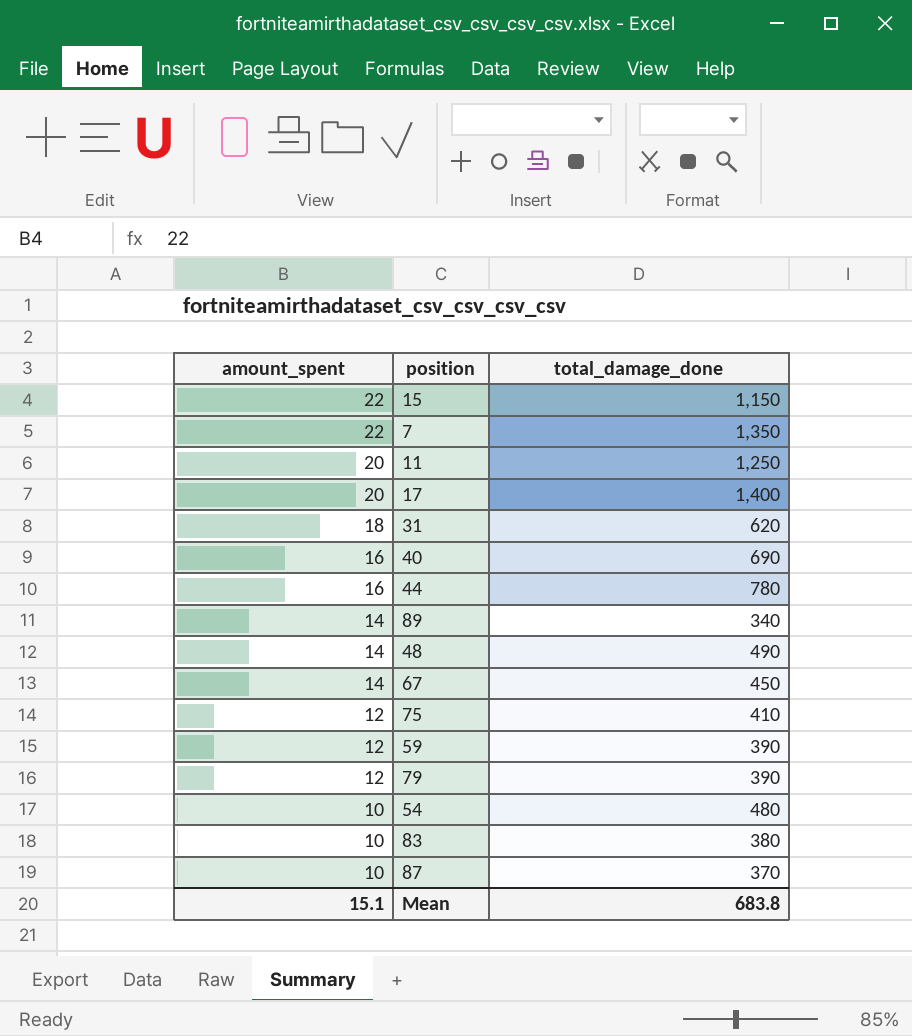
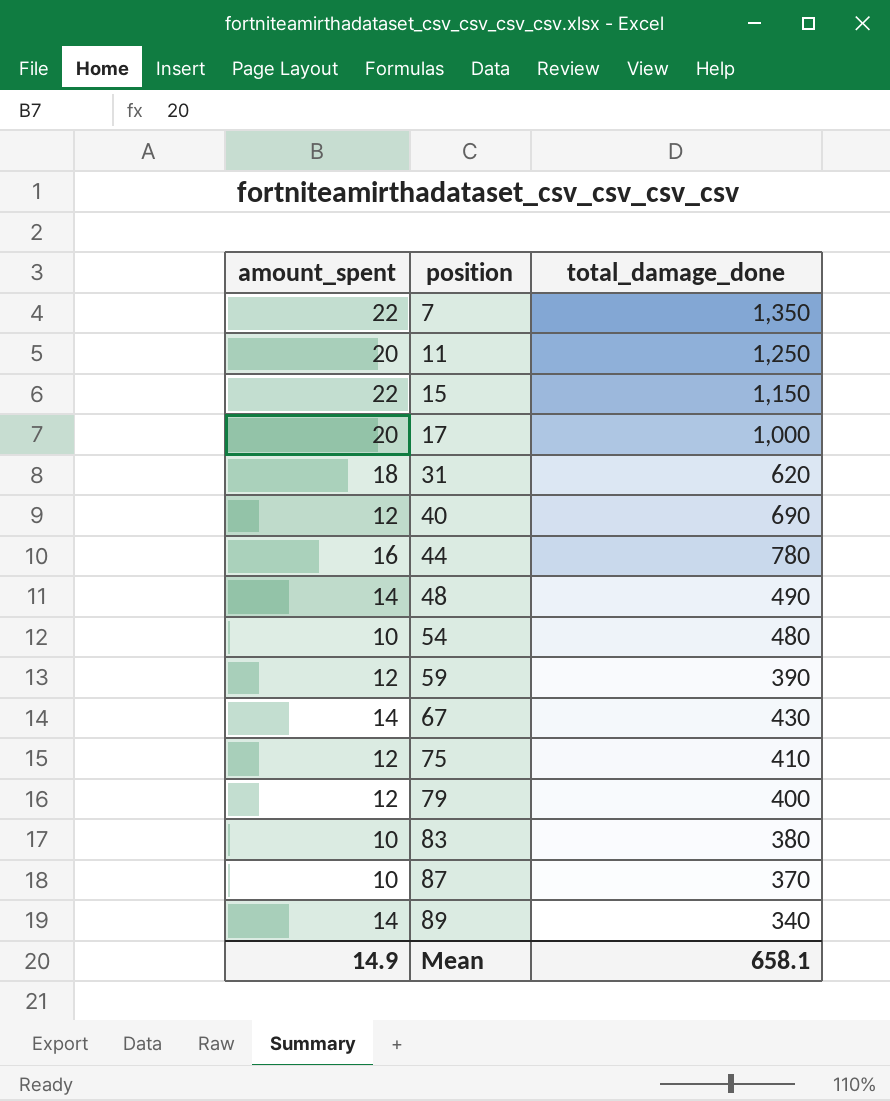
row order: amount_spent descending -> position ascending
17 | total_damage_done: 1,400 -> 1,000
40 | amount_spent: 16 -> 12
67 | total_damage_done: 450 -> 430
79 | total_damage_done: 390 -> 400
Mean | amount_spent: 15.1 -> 14.9
Mean | total_damage_done: 683.8 -> 658.1

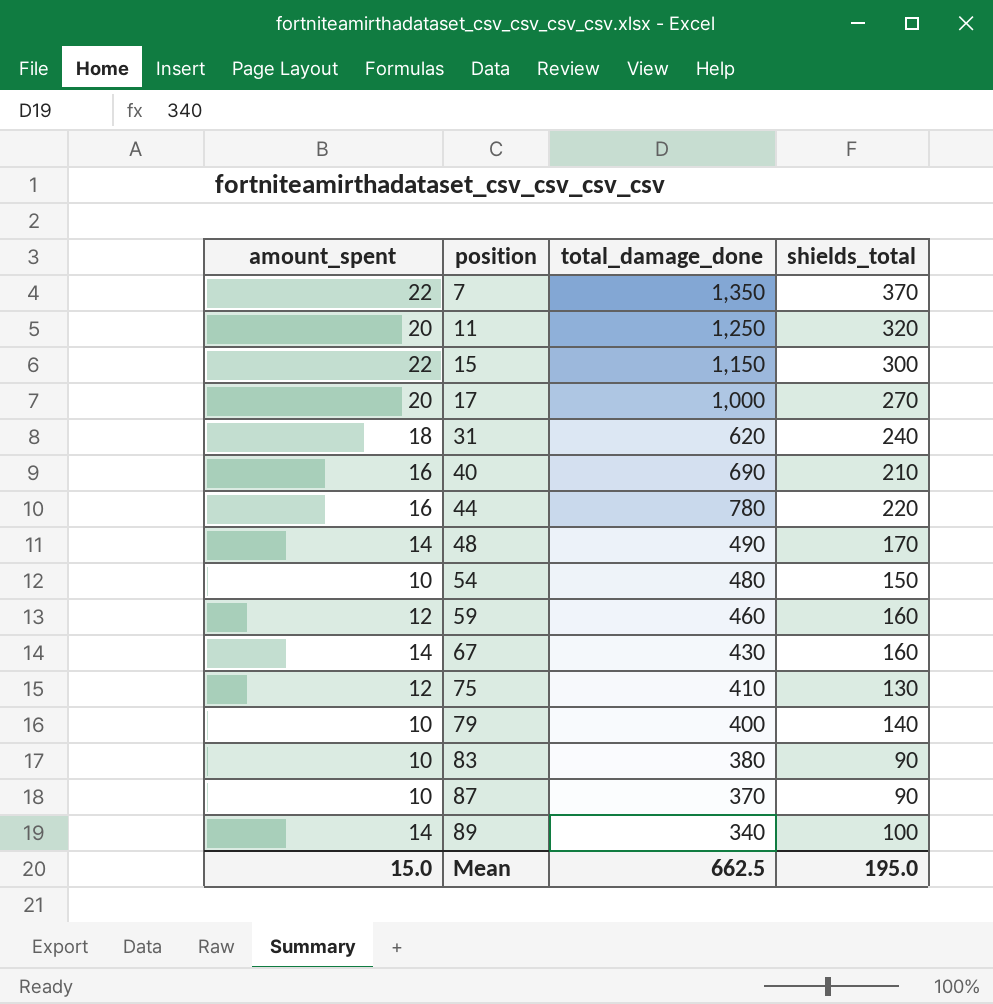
column shields_total | position: none -> 4
40 | amount_spent: 12 -> 16
59 | total_damage_done: 390 -> 460
79 | amount_spent: 12 -> 10
Mean | amount_spent: 14.9 -> 15.0
Mean | total_damage_done: 658.1 -> 662.5

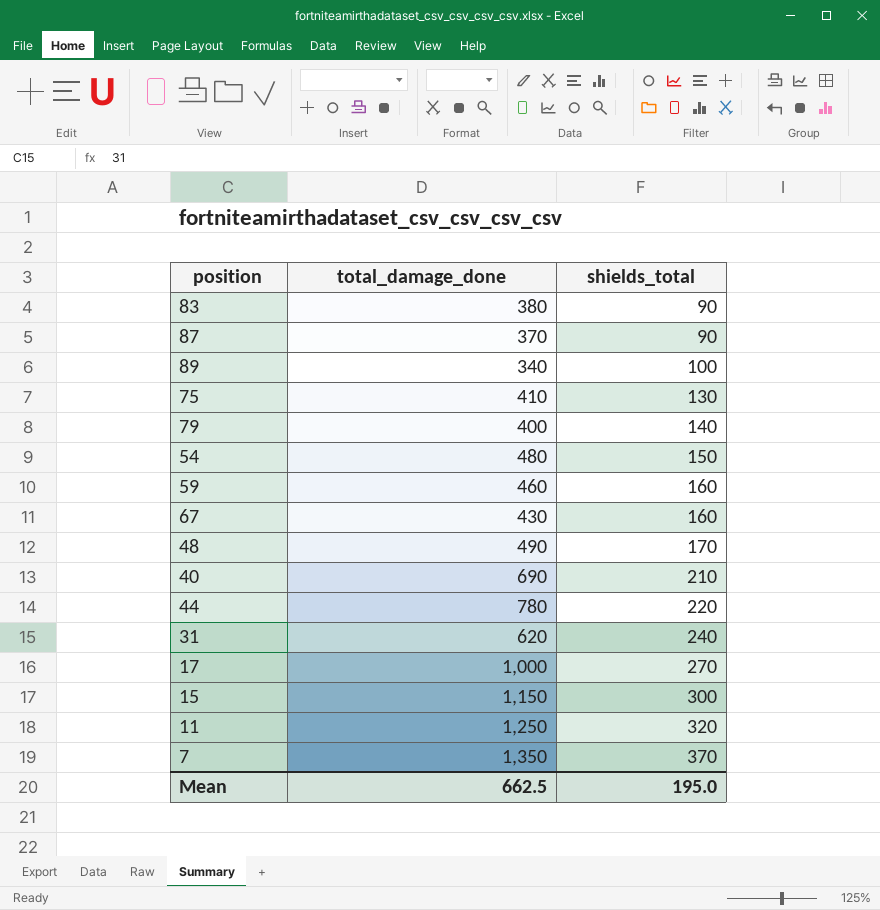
row order: position ascending -> shields_total ascending
column amount_spent | position: 1 -> none

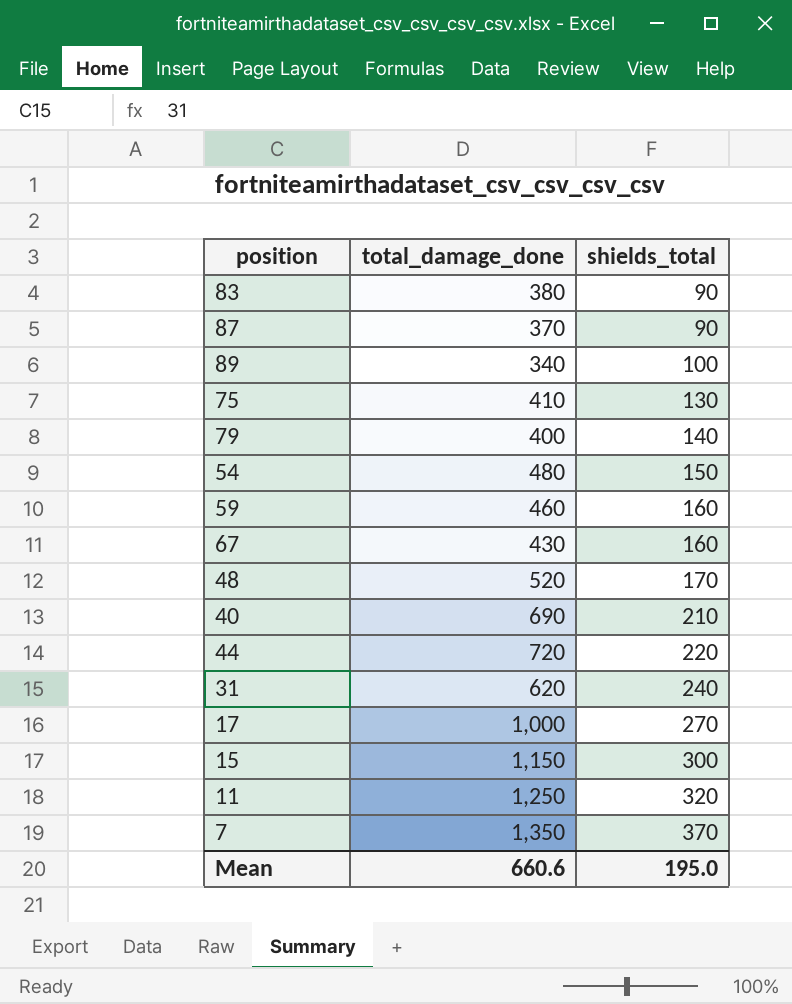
48 | total_damage_done: 490 -> 520
44 | total_damage_done: 780 -> 720
Mean | total_damage_done: 662.5 -> 660.6

